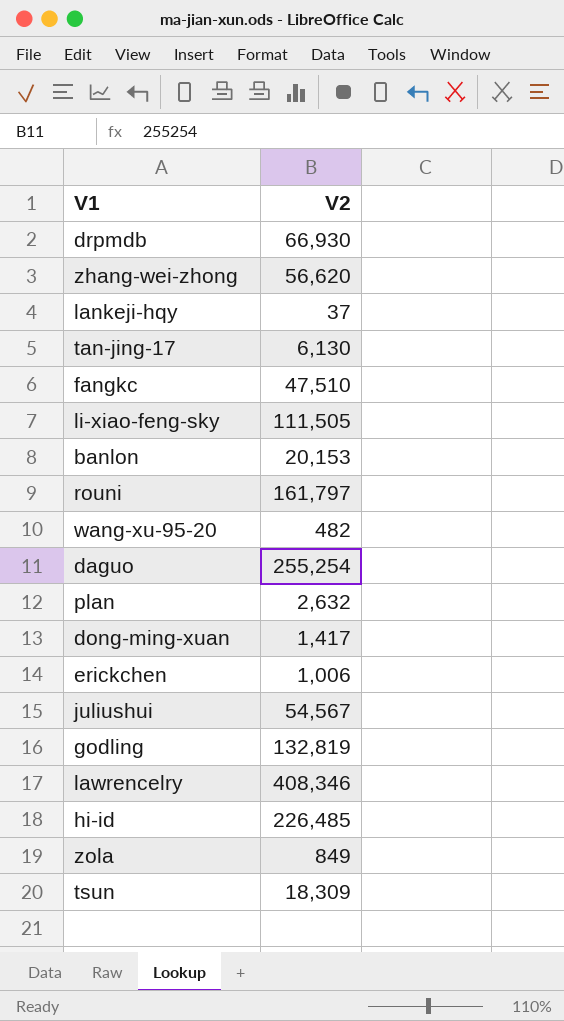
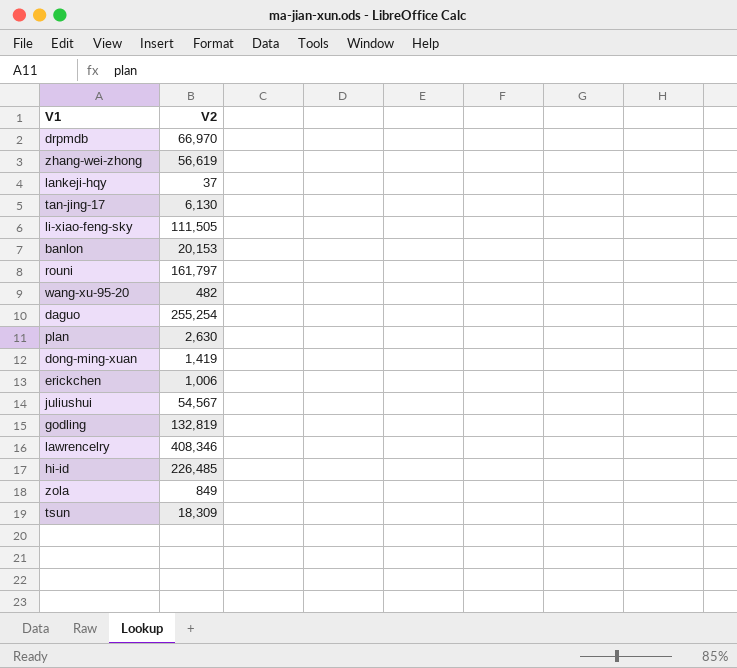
row fangkc: 47,510 -> none
drpmdb | V2: 66,930 -> 66,970
zhang-wei-zhong | V2: 56,620 -> 56,619
plan | V2: 2,632 -> 2,630
dong-ming-xuan | V2: 1,417 -> 1,419

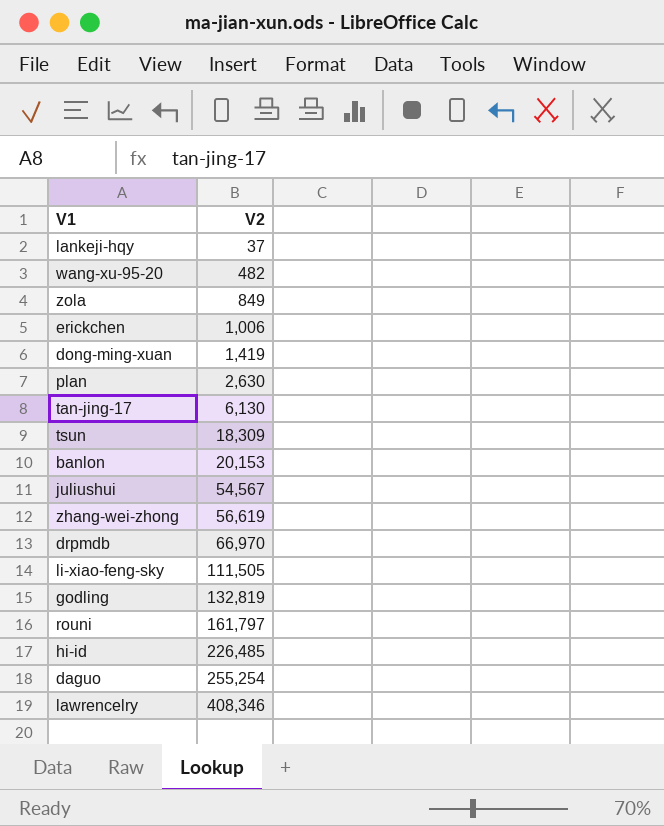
row order: none -> V2 ascending

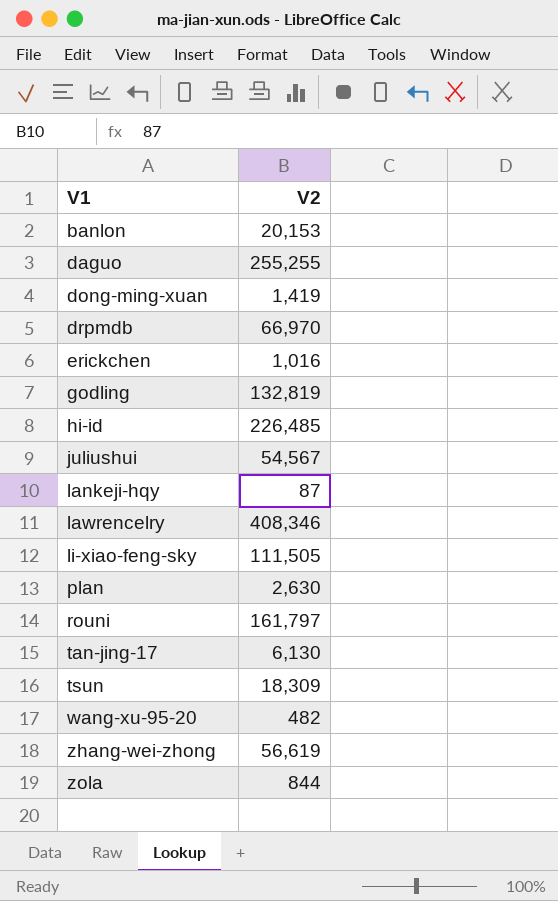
row order: V2 ascending -> V1 ascending
daguo | V2: 255,254 -> 255,255
erickchen | V2: 1,006 -> 1,016
lankeji-hqy | V2: 37 -> 87
zola | V2: 849 -> 844

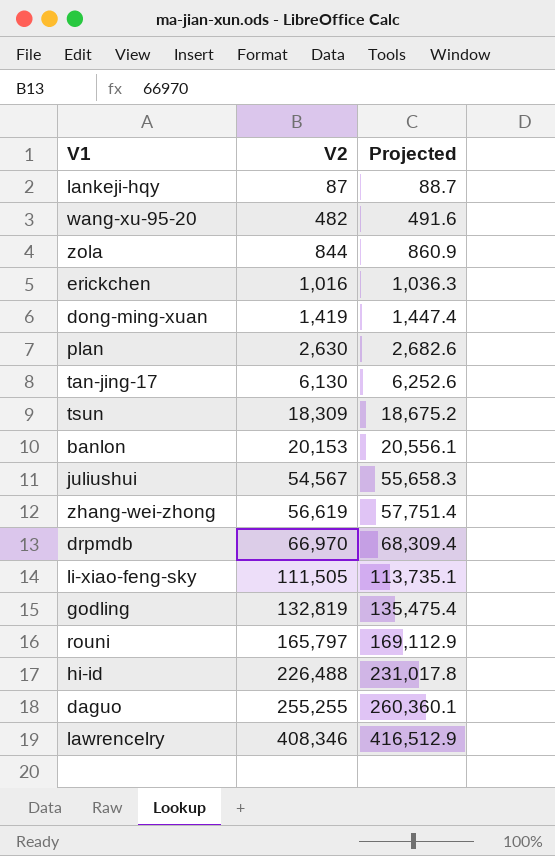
row order: V1 ascending -> V2 ascending
column Projected | formula: none -> [V2] * 1.02
rouni | V2: 161,797 -> 165,797
hi-id | V2: 226,485 -> 226,488

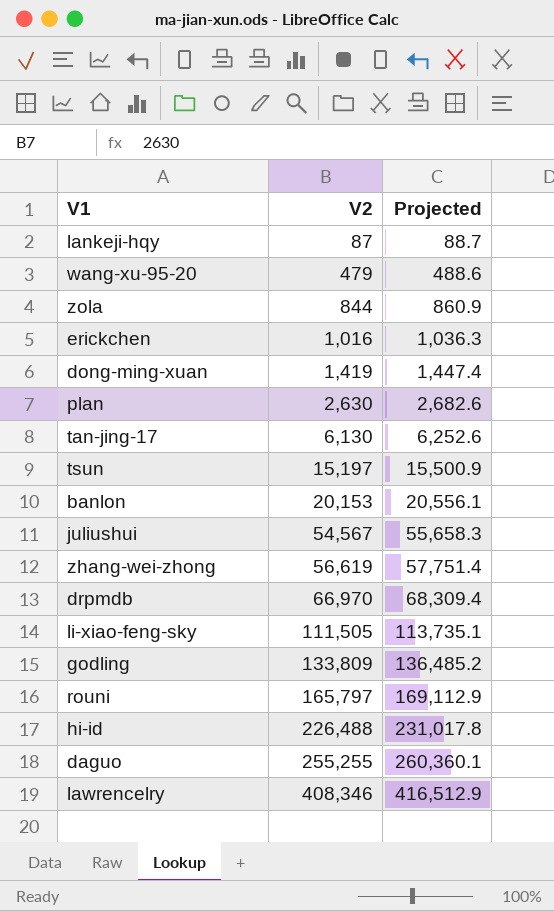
wang-xu-95-20 | V2: 482 -> 479
wang-xu-95-20 | Projected: 491.6 -> 488.6
tsun | V2: 18,309 -> 15,197
tsun | Projected: 18,675.2 -> 15,500.9
godling | V2: 132,819 -> 133,809
godling | Projected: 135,475.4 -> 136,485.2

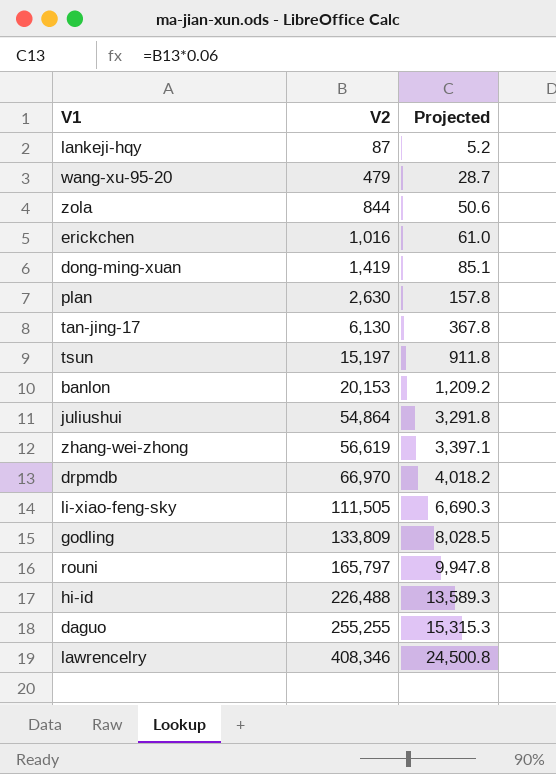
column Projected | formula: [V2] * 1.02 -> [V2] * 0.06
juliushui | V2: 54,567 -> 54,864

